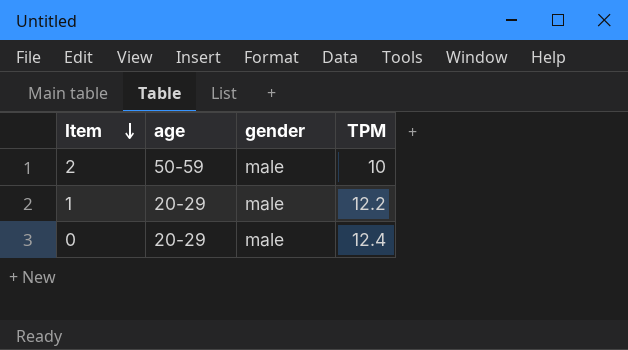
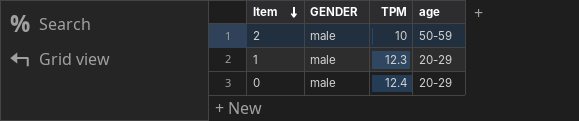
column name: gender -> GENDER
column age | position: 2 -> 4
1 | TPM: 12.2 -> 12.3

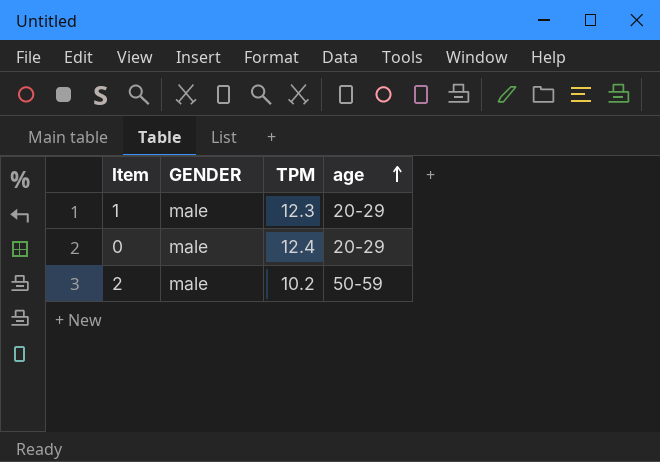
row order: Item descending -> age ascending
2 | TPM: 10 -> 10.2

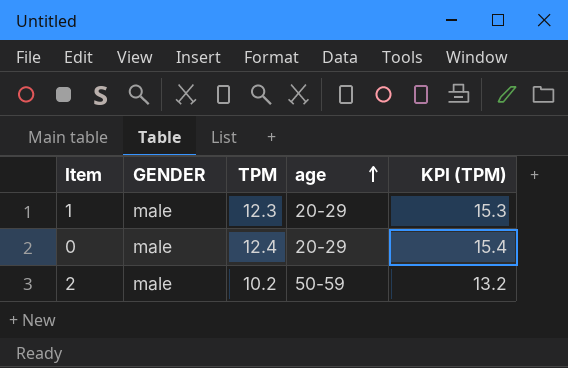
column KPI (TPM) | formula: none -> [TPM] + 3

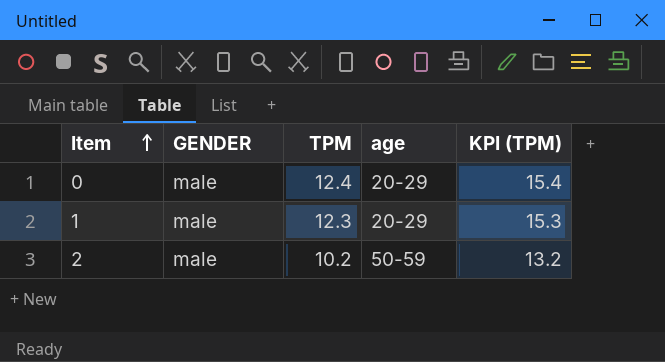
row order: age ascending -> Item ascending

